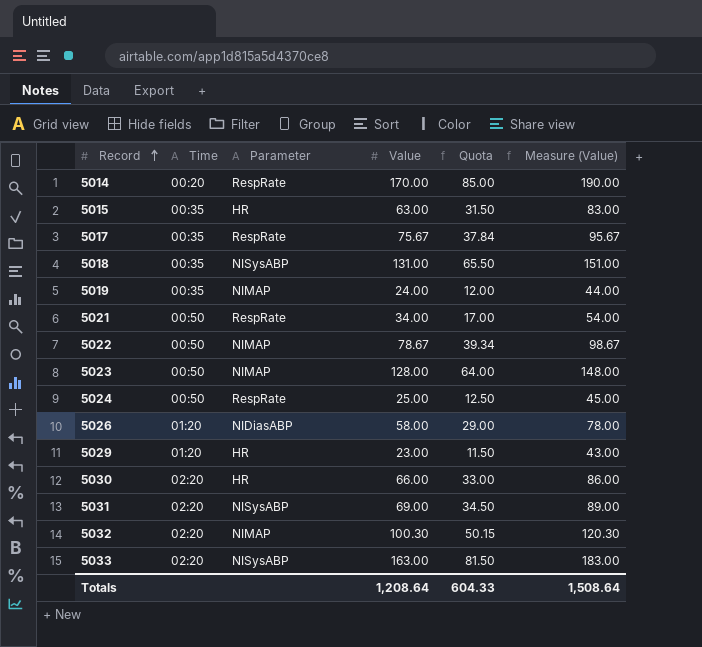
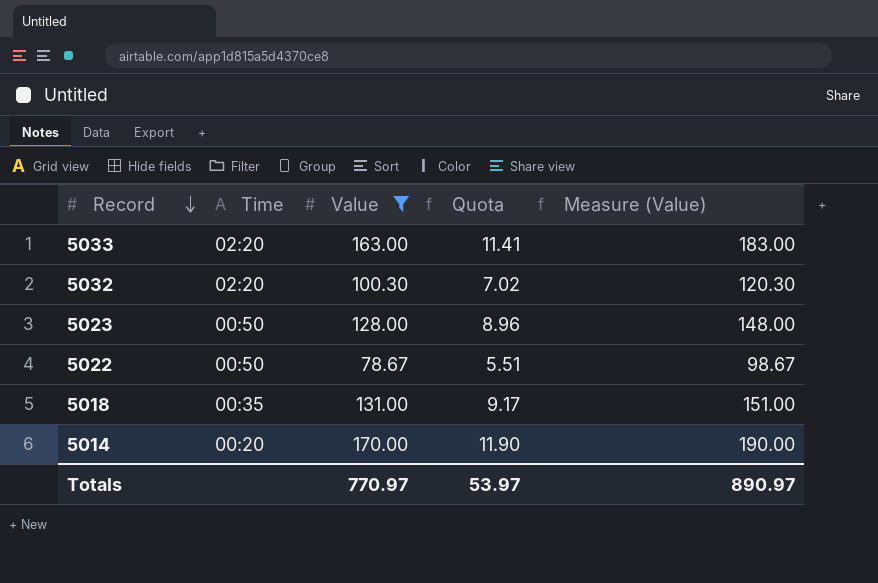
filter: none -> Value >= 78.67
row order: Record ascending -> Record descending
column Parameter | position: 3 -> none
column Quota | formula: [Value] * 0.5 -> [Value] * 0.07
Totals | Value: 1,208.64 -> 770.97
Totals | Quota: 604.33 -> 53.97
Totals | Measure (Value): 1,508.64 -> 890.97

